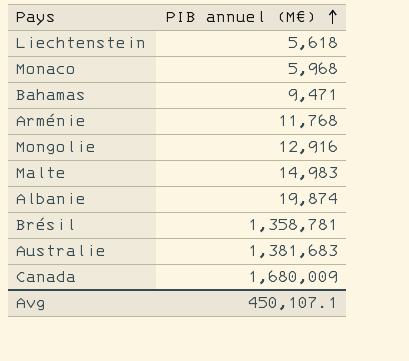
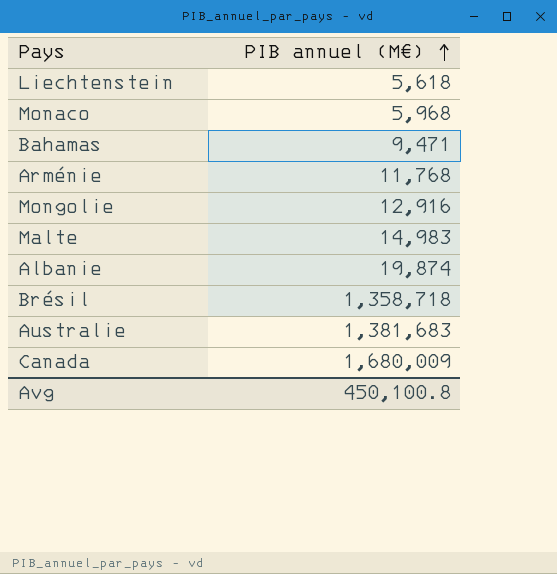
Brésil | PIB annuel (M€): 1,358,781 -> 1,358,718
Avg | PIB annuel (M€): 450,107.1 -> 450,100.8

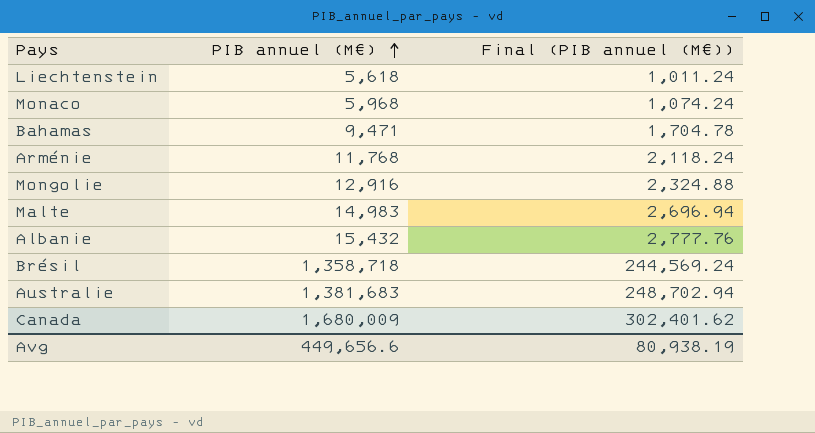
column Final (PIB annuel (M€)) | formula: none -> [PIB annuel (M€)] * 0.18
Albanie | PIB annuel (M€): 19,874 -> 15,432
Avg | PIB annuel (M€): 450,100.8 -> 449,656.6

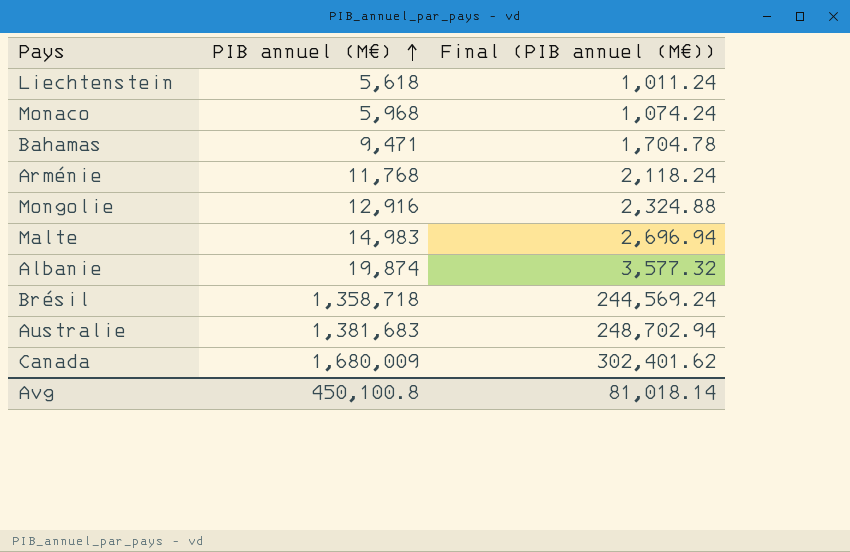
Albanie | PIB annuel (M€): 15,432 -> 19,874
Albanie | Final (PIB annuel (M€)): 2,777.76 -> 3,577.32
Avg | PIB annuel (M€): 449,656.6 -> 450,100.8
Avg | Final (PIB annuel (M€)): 80,938.19 -> 81,018.14

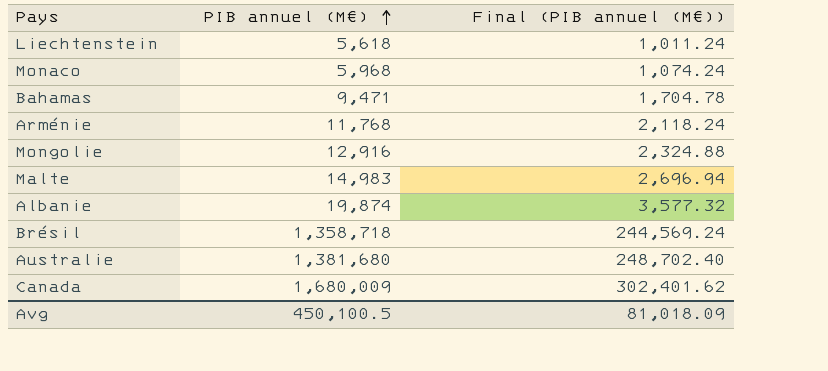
Australie | PIB annuel (M€): 1,381,683 -> 1,381,680
Australie | Final (PIB annuel (M€)): 248,702.94 -> 248,702.40
Avg | PIB annuel (M€): 450,100.8 -> 450,100.5
Avg | Final (PIB annuel (M€)): 81,018.14 -> 81,018.09

